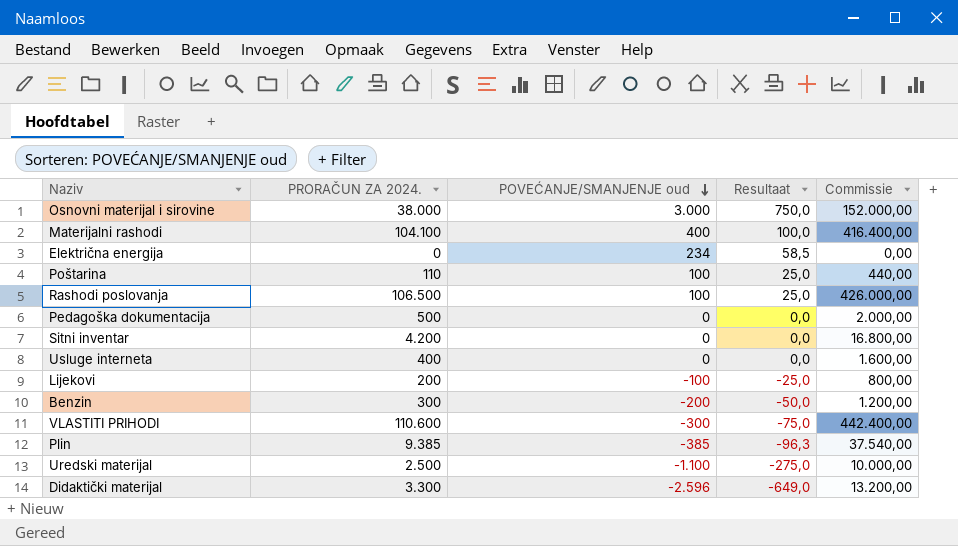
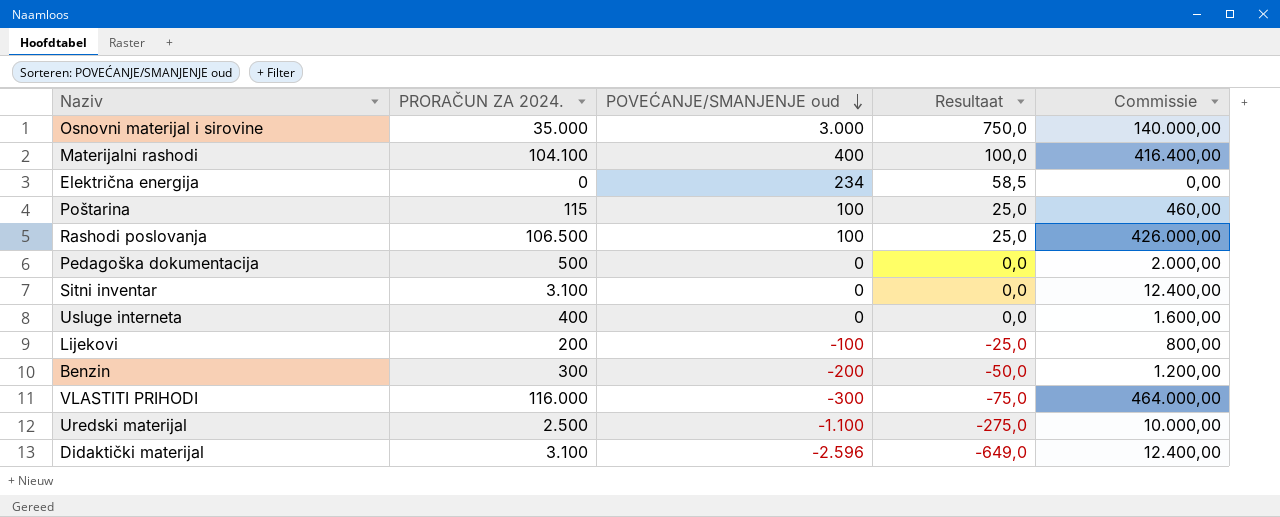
row Plin: 9.385 | -385 | -96,3 | 37.540,00 -> none
Osnovni materijal i sirovine | PRORAČUN ZA 2024.: 38.000 -> 35.000
Osnovni materijal i sirovine | Commissie: 152.000,00 -> 140.000,00
Poštarina | PRORAČUN ZA 2024.: 110 -> 115
Poštarina | Commissie: 440,00 -> 460,00
Sitni inventar | PRORAČUN ZA 2024.: 4.200 -> 3.100
Sitni inventar | Commissie: 16.800,00 -> 12.400,00
VLASTITI PRIHODI | PRORAČUN ZA 2024.: 110.600 -> 116.000
VLASTITI PRIHODI | Commissie: 442.400,00 -> 464.000,00
Didaktički materijal | PRORAČUN ZA 2024.: 3.300 -> 3.100
Didaktički materijal | Commissie: 13.200,00 -> 12.400,00

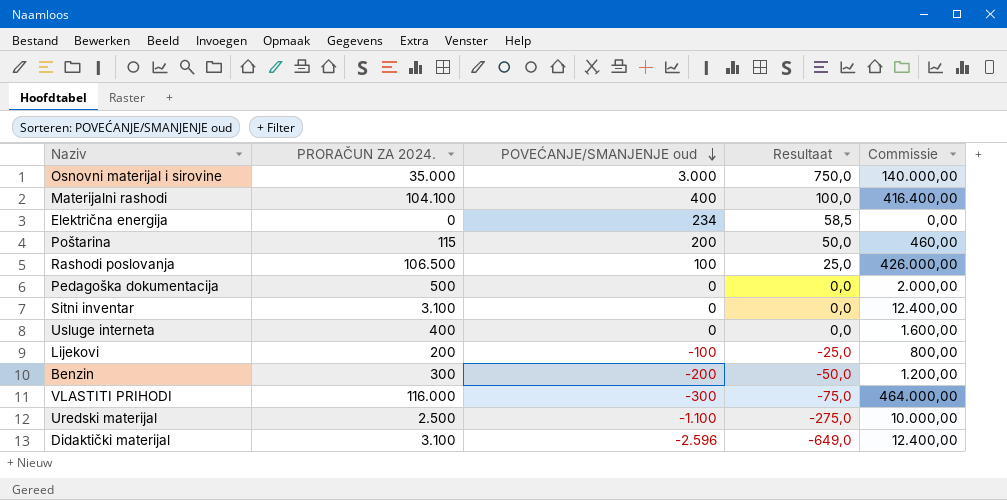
Poštarina | POVEĆANJE/SMANJENJE oud: 100 -> 200
Poštarina | Resultaat: 25,0 -> 50,0

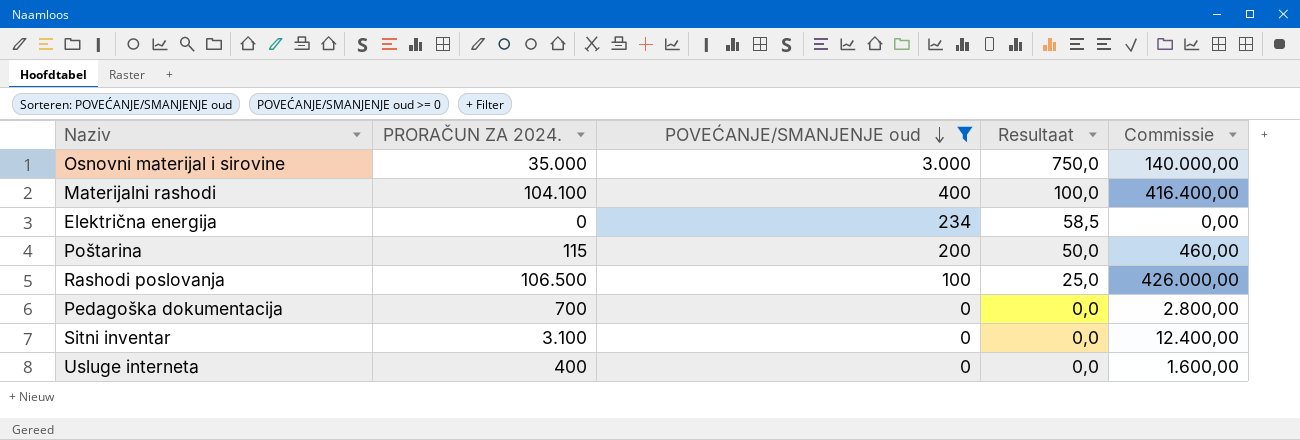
filter: none -> POVEĆANJE/SMANJENJE oud >= 0
Pedagoška dokumentacija | PRORAČUN ZA 2024.: 500 -> 700
Pedagoška dokumentacija | Commissie: 2.000,00 -> 2.800,00

